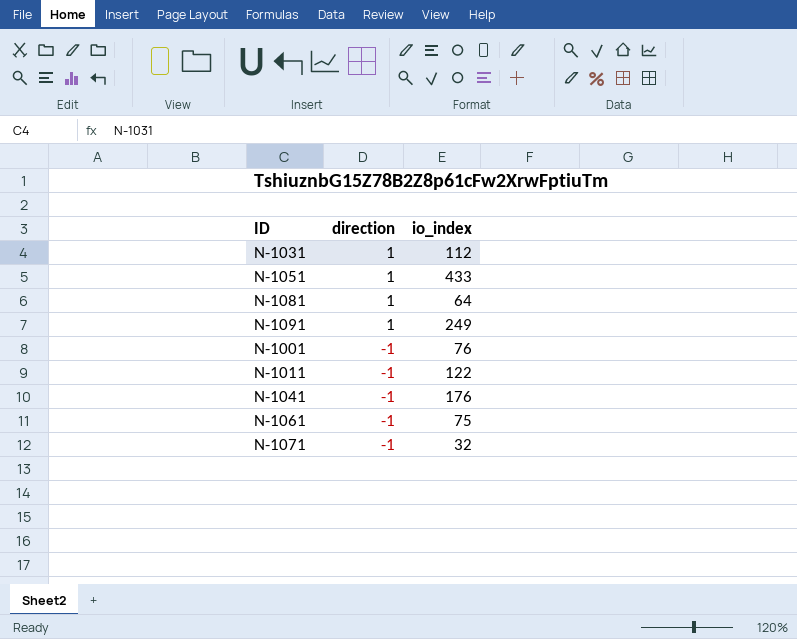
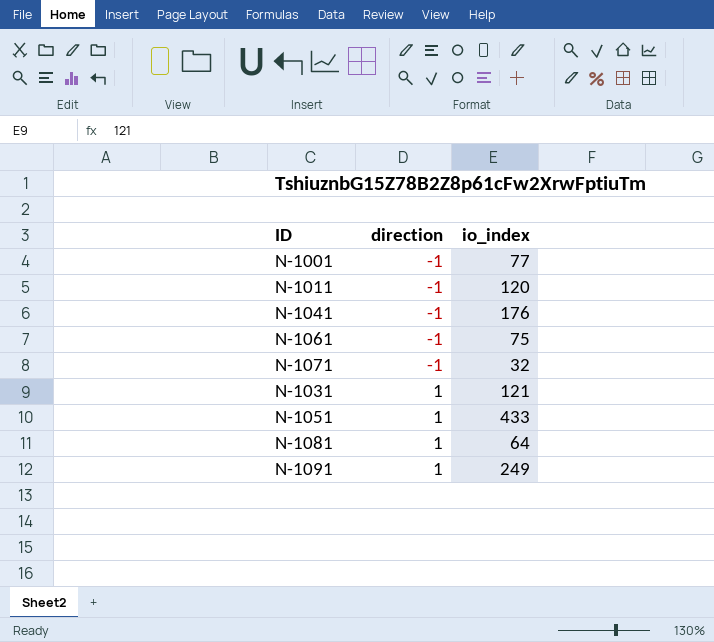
row order: direction descending -> direction ascending
N-1001 | io_index: 76 -> 77
N-1011 | io_index: 122 -> 120
N-1031 | io_index: 112 -> 121

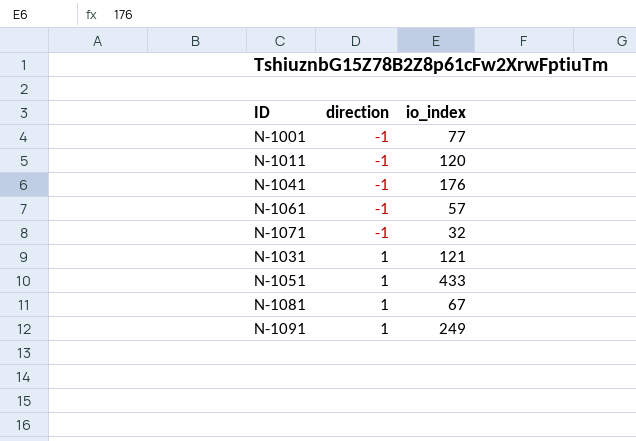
N-1061 | io_index: 75 -> 57
N-1081 | io_index: 64 -> 67

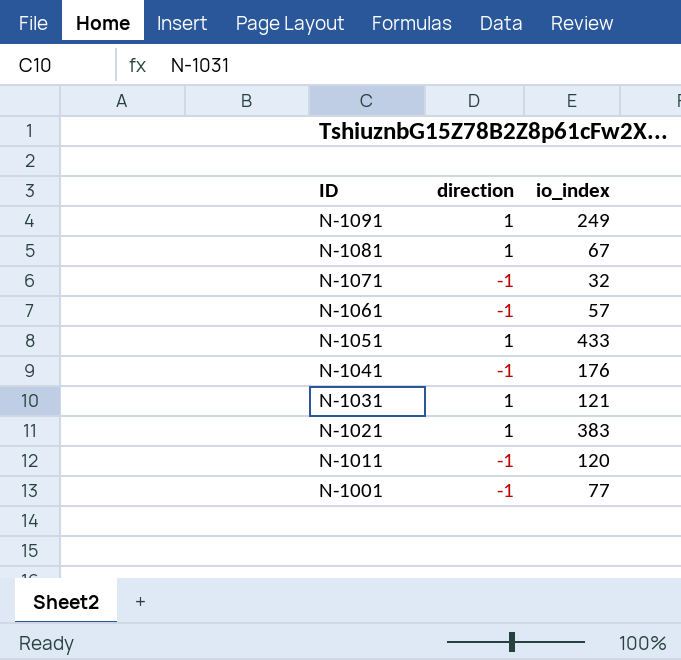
row order: direction ascending -> ID descending
row N-1021: none -> 1 | 383

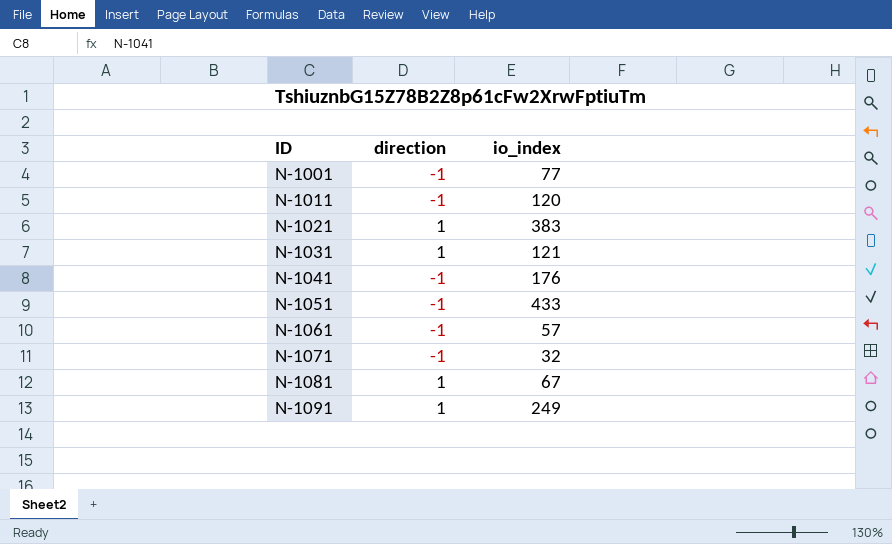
row order: ID descending -> ID ascending
N-1051 | direction: 1 -> -1

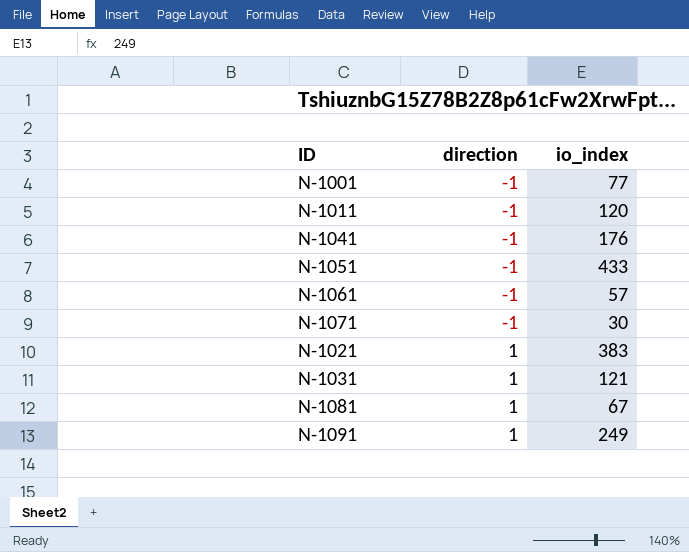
row order: ID ascending -> direction ascending
N-1071 | io_index: 32 -> 30

